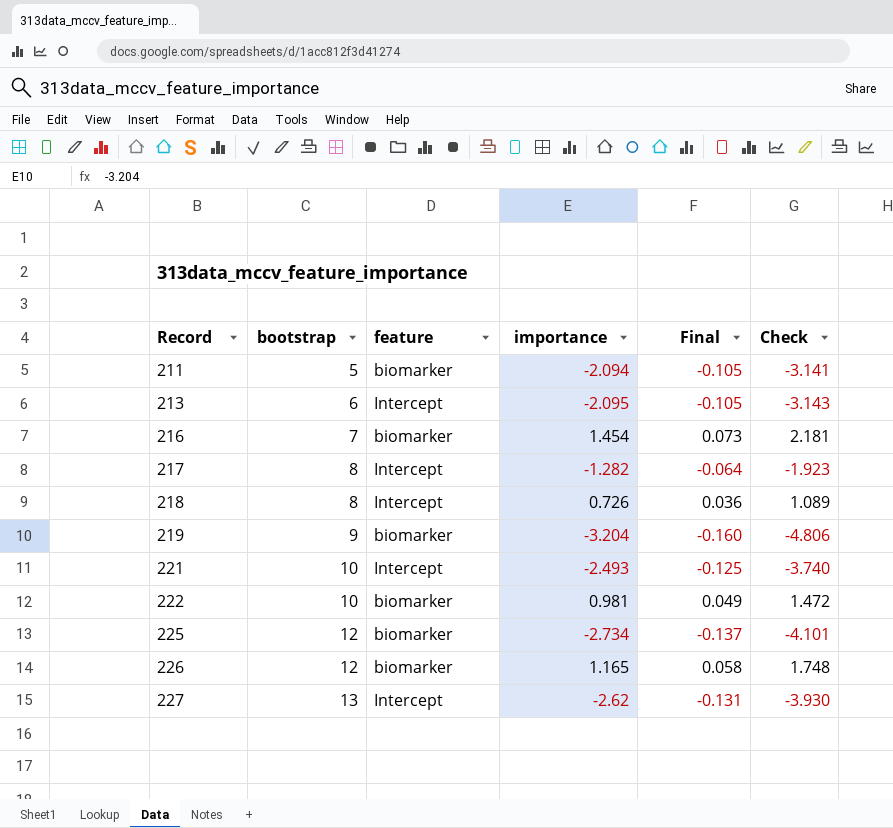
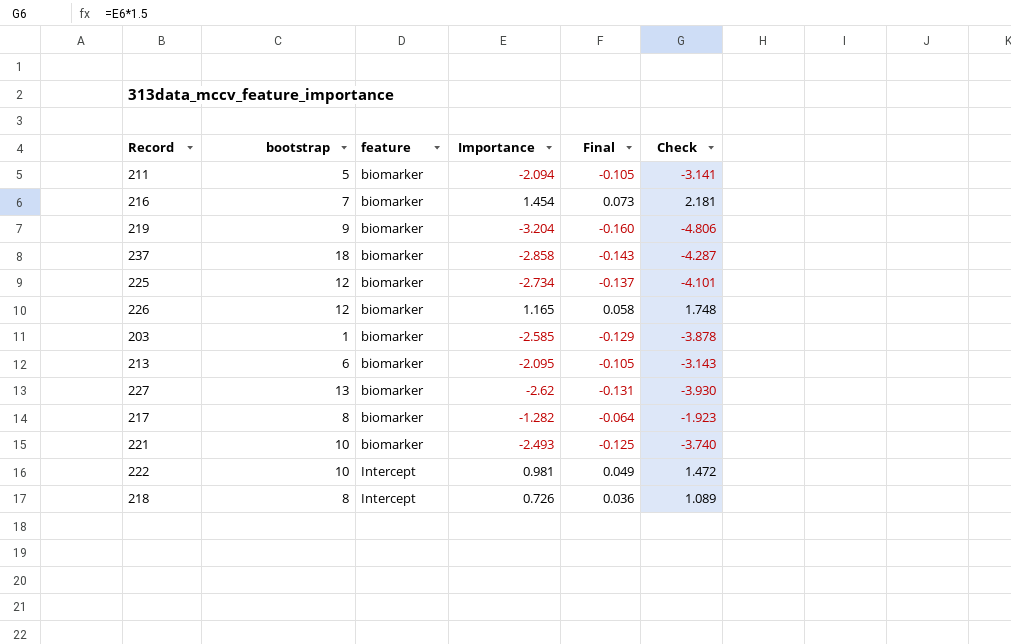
row order: Record ascending -> feature ascending
column name: importance -> Importance
row 237: none -> 18 | biomarker | -2.858 | -0.143 | -4.287
row 203: none -> 1 | biomarker | -2.585 | -0.129 | -3.878
213 | feature: Intercept -> biomarker
227 | feature: Intercept -> biomarker
217 | feature: Intercept -> biomarker
221 | feature: Intercept -> biomarker
222 | feature: biomarker -> Intercept

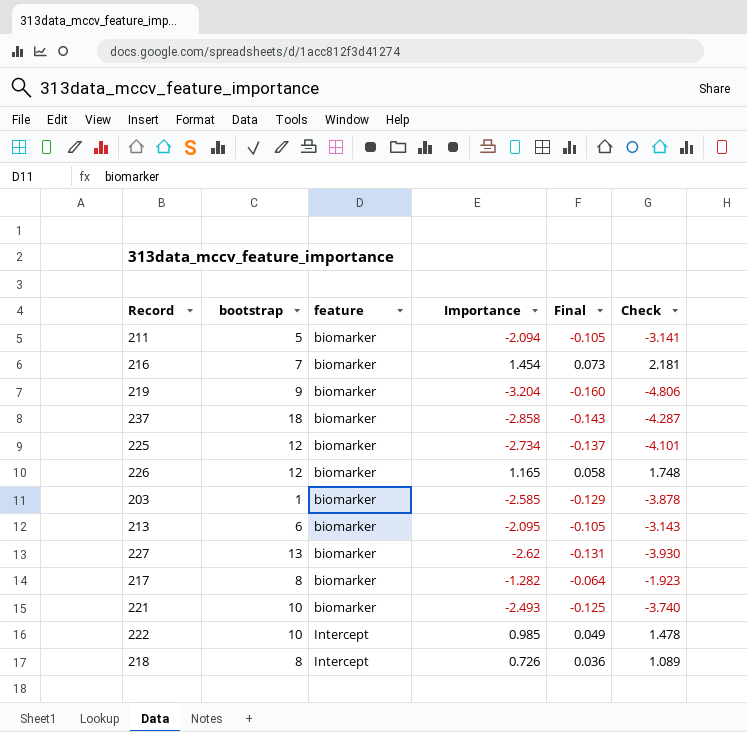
222 | Importance: 0.981 -> 0.985
222 | Check: 1.472 -> 1.478

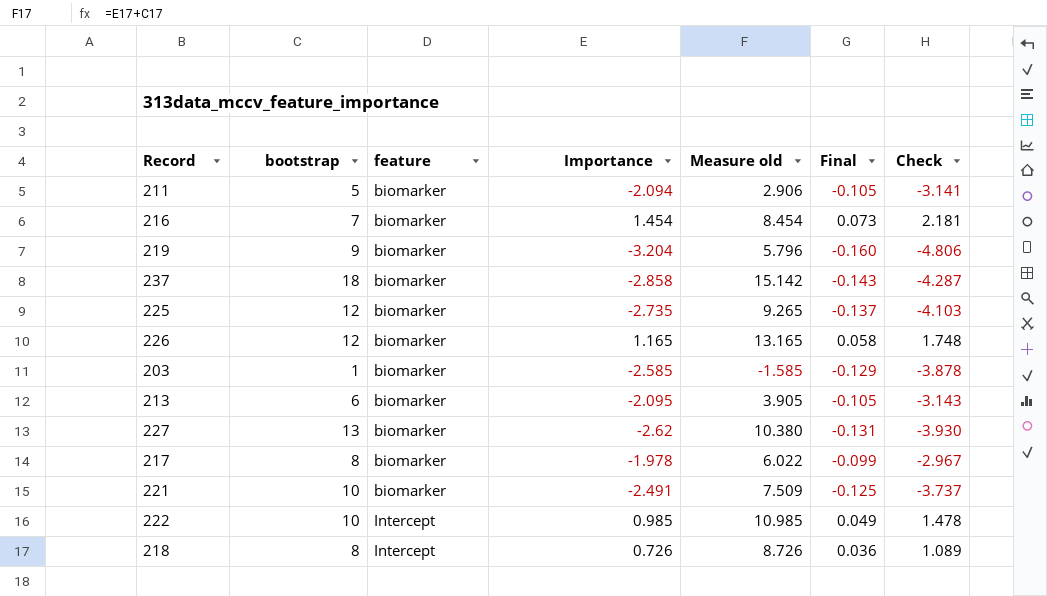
column Measure old | formula: none -> [bootstrap] + [Importance]
225 | Importance: -2.734 -> -2.735
225 | Check: -4.101 -> -4.103
217 | Importance: -1.282 -> -1.978
217 | Final: -0.064 -> -0.099
217 | Check: -1.923 -> -2.967
221 | Importance: -2.493 -> -2.491
221 | Check: -3.740 -> -3.737

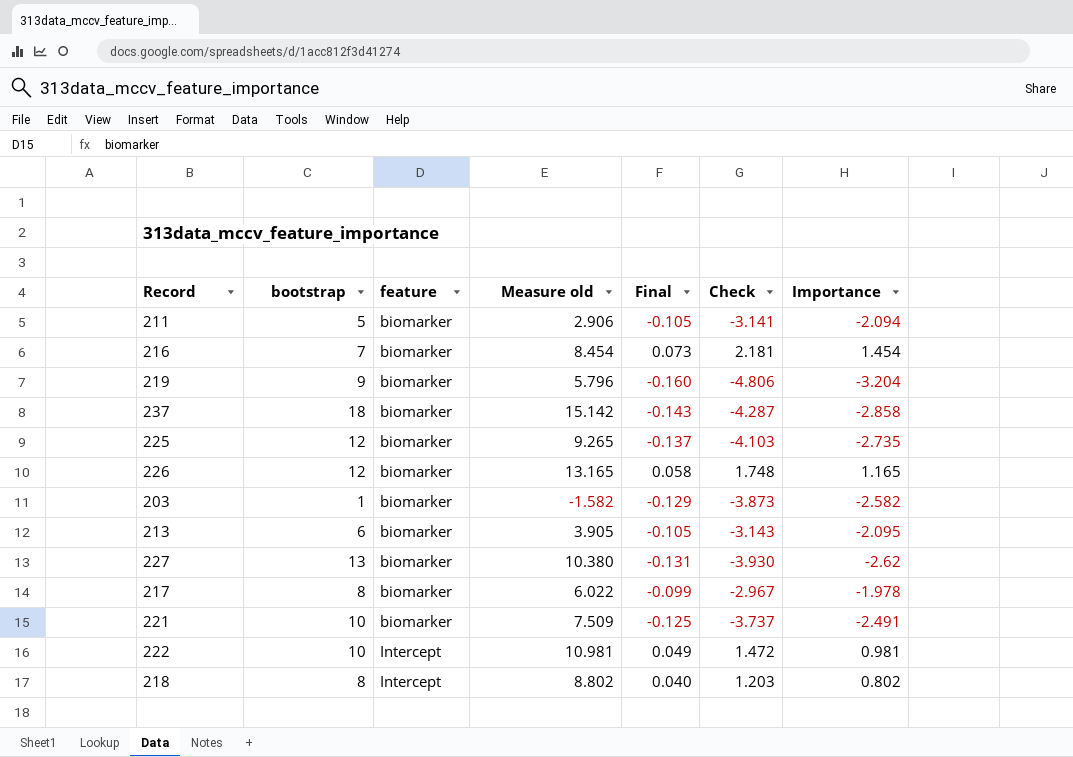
column Importance | position: 4 -> 7
203 | Measure old: -1.585 -> -1.582
203 | Check: -3.878 -> -3.873
203 | Importance: -2.585 -> -2.582
222 | Measure old: 10.985 -> 10.981
222 | Check: 1.478 -> 1.472
222 | Importance: 0.985 -> 0.981
218 | Measure old: 8.726 -> 8.802
218 | Final: 0.036 -> 0.040
218 | Check: 1.089 -> 1.203
218 | Importance: 0.726 -> 0.802

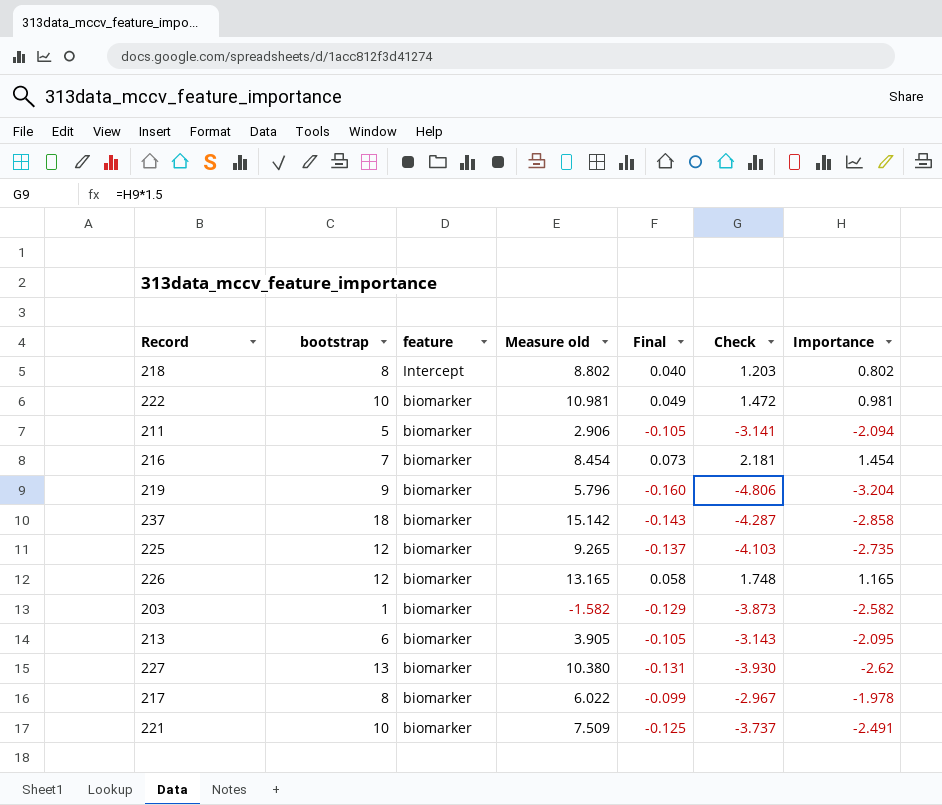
row order: feature ascending -> feature descending
222 | feature: Intercept -> biomarker

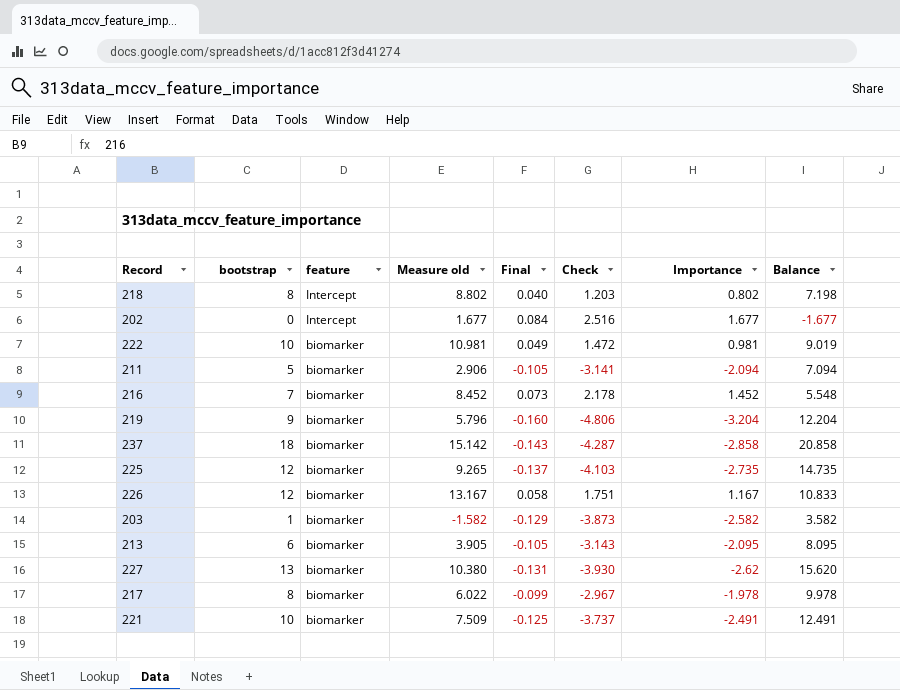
column Balance | formula: none -> [bootstrap] - [Importance]
row 202: none -> 0 | Intercept | 1.677 | 0.084 | 2.516 | 1.677 | -1.677
216 | Measure old: 8.454 -> 8.452
216 | Check: 2.181 -> 2.178
216 | Importance: 1.454 -> 1.452
226 | Measure old: 13.165 -> 13.167
226 | Check: 1.748 -> 1.751
226 | Importance: 1.165 -> 1.167

